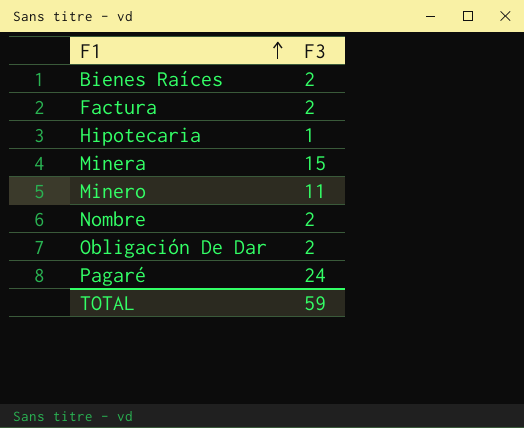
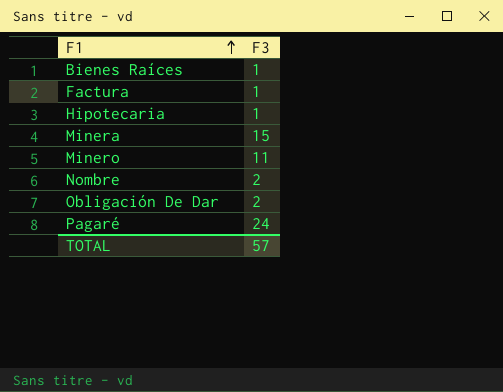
Bienes Raíces | F3: 2 -> 1
Factura | F3: 2 -> 1
TOTAL | F3: 59 -> 57

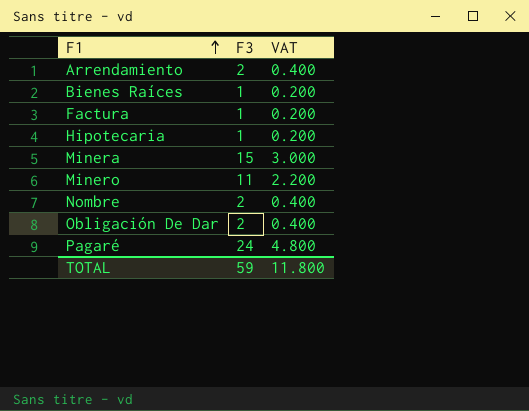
column VAT | formula: none -> [F3] * 0.2
row Arrendamiento: none -> 2 | 0.400
TOTAL | F3: 57 -> 59

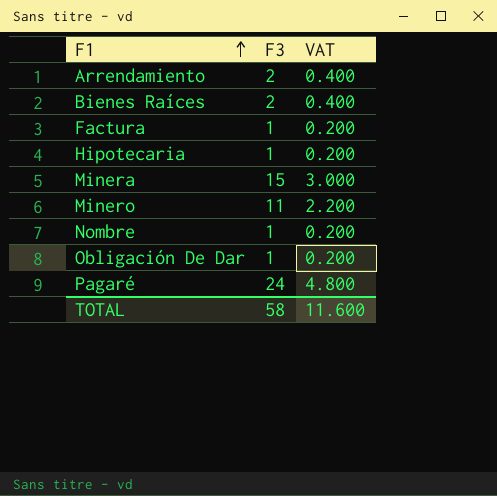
Bienes Raíces | F3: 1 -> 2
Bienes Raíces | VAT: 0.200 -> 0.400
Nombre | F3: 2 -> 1
Nombre | VAT: 0.400 -> 0.200
Obligación De Dar | F3: 2 -> 1
Obligación De Dar | VAT: 0.400 -> 0.200
TOTAL | F3: 59 -> 58
TOTAL | VAT: 11.800 -> 11.600

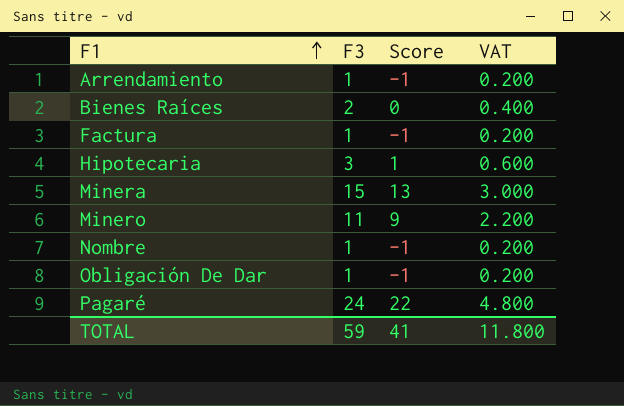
column Score | formula: none -> [F3] - 2
Arrendamiento | F3: 2 -> 1
Arrendamiento | VAT: 0.400 -> 0.200
Hipotecaria | F3: 1 -> 3
Hipotecaria | VAT: 0.200 -> 0.600
TOTAL | F3: 58 -> 59
TOTAL | VAT: 11.600 -> 11.800

